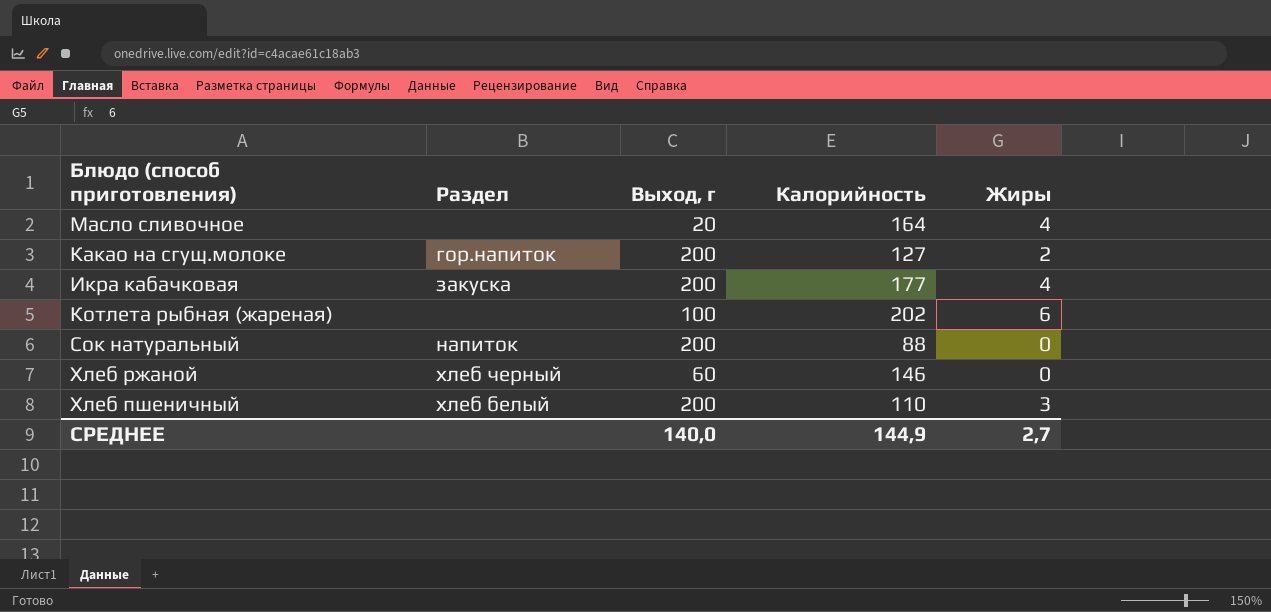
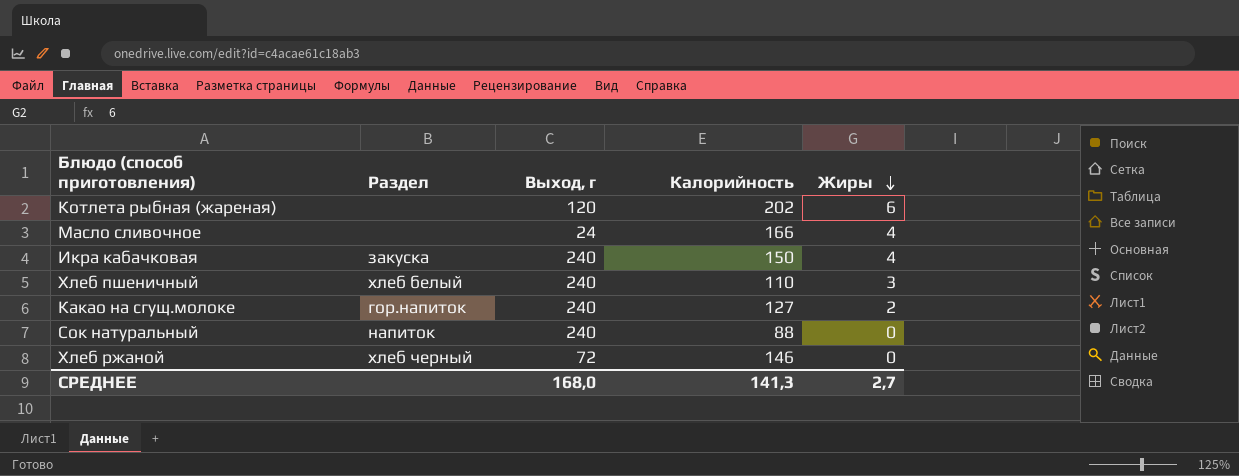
row order: none -> Жиры descending
Котлета рыбная (жареная) | Выход, г: 100 -> 120
Масло сливочное | Выход, г: 20 -> 24
Масло сливочное | Калорийность: 164 -> 166
Икра кабачковая | Выход, г: 200 -> 240
Икра кабачковая | Калорийность: 177 -> 150
Хлеб пшеничный | Выход, г: 200 -> 240
Какао на сгущ.молоке | Выход, г: 200 -> 240
Сок натуральный | Выход, г: 200 -> 240
Хлеб ржаной | Выход, г: 60 -> 72
СРЕДНЕЕ | Выход, г: 140,0 -> 168,0
СРЕДНЕЕ | Калорийность: 144,9 -> 141,3

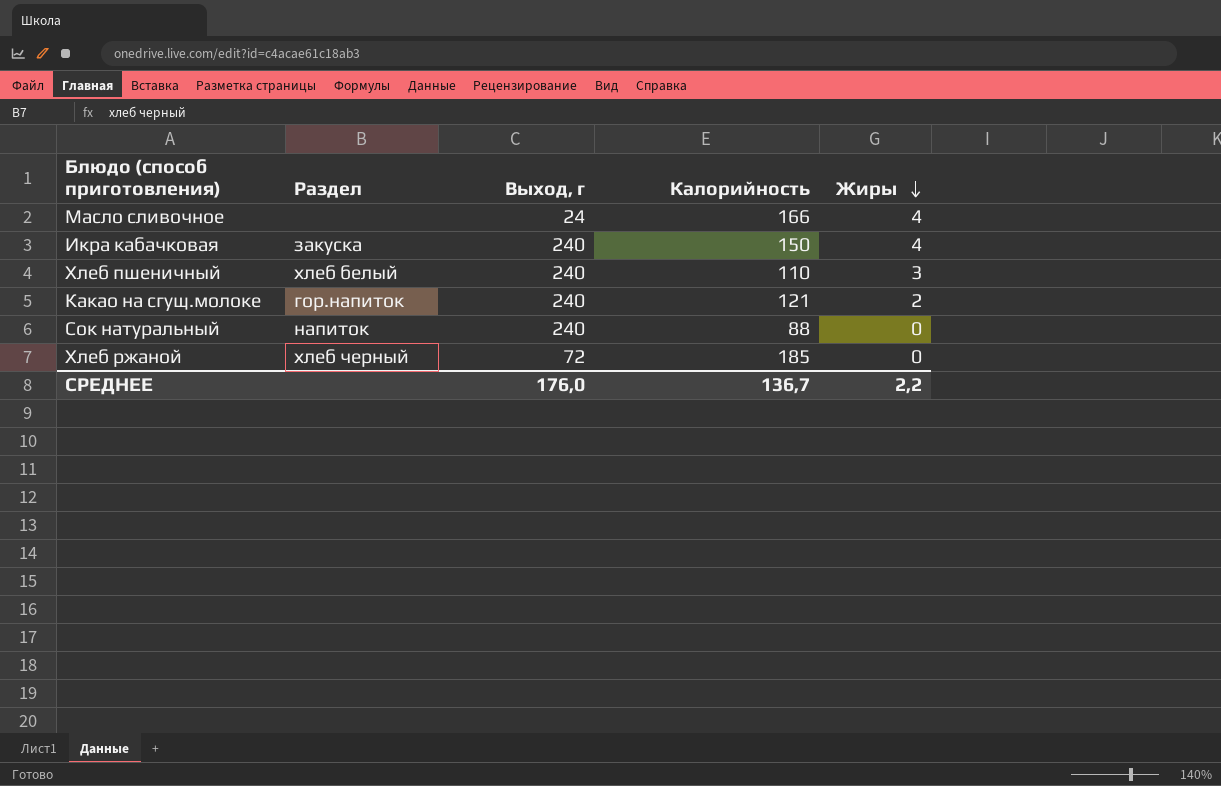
row Котлета рыбная (жареная): none | 120 | 202 | 6 -> none
Какао на сгущ.молоке | Калорийность: 127 -> 121
Хлеб ржаной | Калорийность: 146 -> 185
СРЕДНЕЕ | Выход, г: 168,0 -> 176,0
СРЕДНЕЕ | Калорийность: 141,3 -> 136,7
СРЕДНЕЕ | Жиры: 2,7 -> 2,2

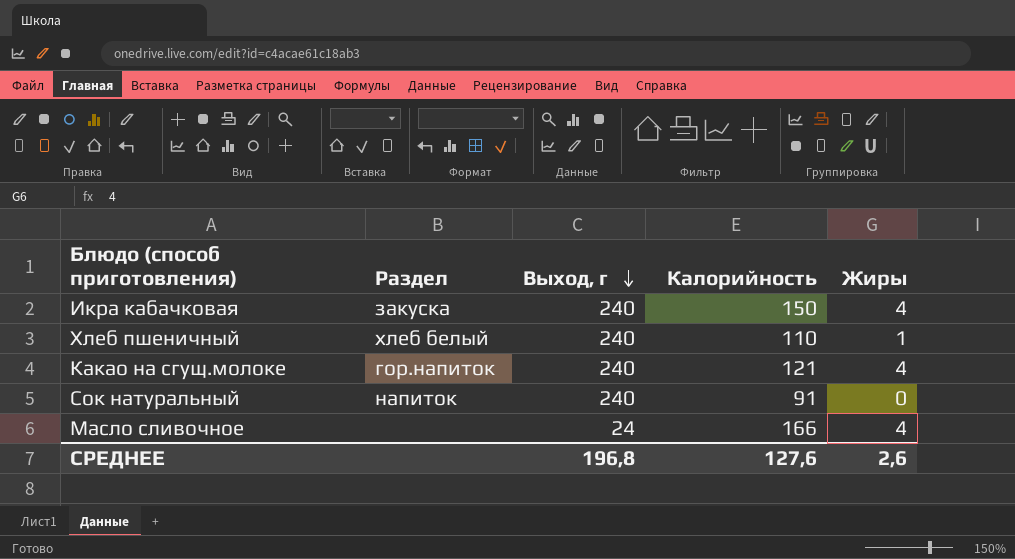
row order: Жиры descending -> Выход, г descending
row Хлеб ржаной: хлеб черный | 72 | 185 | 0 -> none
Хлеб пшеничный | Жиры: 3 -> 1
Какао на сгущ.молоке | Жиры: 2 -> 4
Сок натуральный | Калорийность: 88 -> 91
СРЕДНЕЕ | Выход, г: 176,0 -> 196,8
СРЕДНЕЕ | Калорийность: 136,7 -> 127,6
СРЕДНЕЕ | Жиры: 2,2 -> 2,6

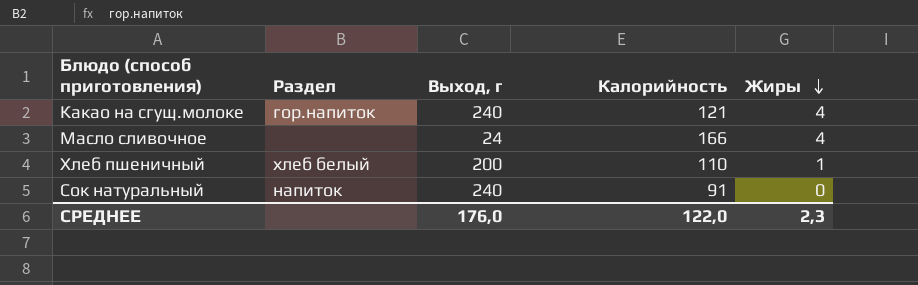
row order: Выход, г descending -> Жиры descending
row Икра кабачковая: закуска | 240 | 150 | 4 -> none
Хлеб пшеничный | Выход, г: 240 -> 200
СРЕДНЕЕ | Выход, г: 196,8 -> 176,0
СРЕДНЕЕ | Калорийность: 127,6 -> 122,0
СРЕДНЕЕ | Жиры: 2,6 -> 2,3

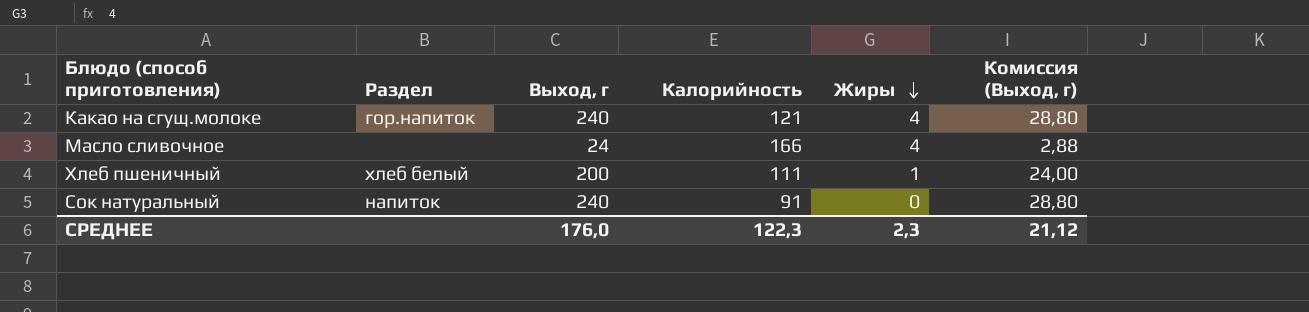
column Комиссия (Выход, г) | formula: none -> [Выход, г] * 0,12
Хлеб пшеничный | Калорийность: 110 -> 111
СРЕДНЕЕ | Калорийность: 122,0 -> 122,3

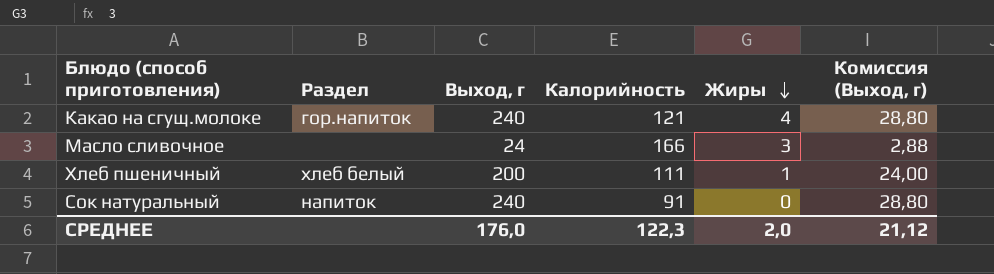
Масло сливочное | Жиры: 4 -> 3
СРЕДНЕЕ | Жиры: 2,3 -> 2,0

